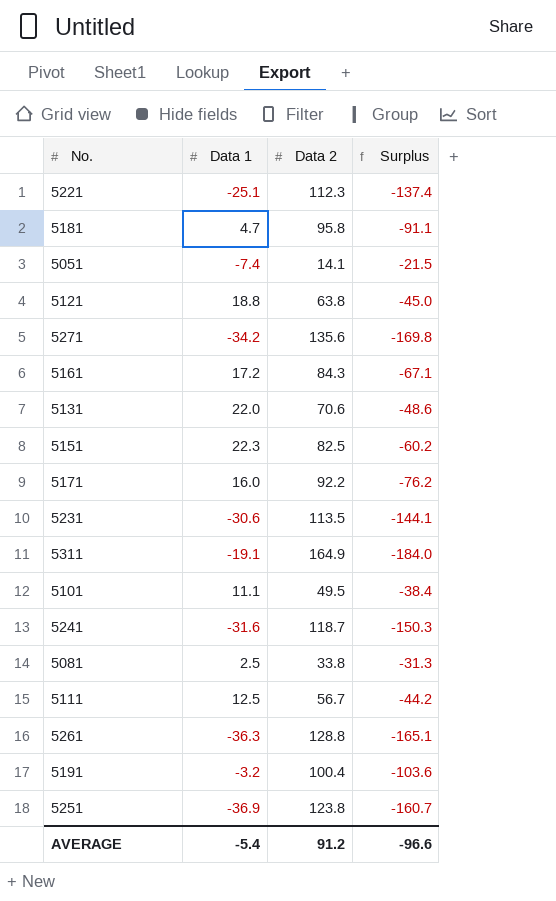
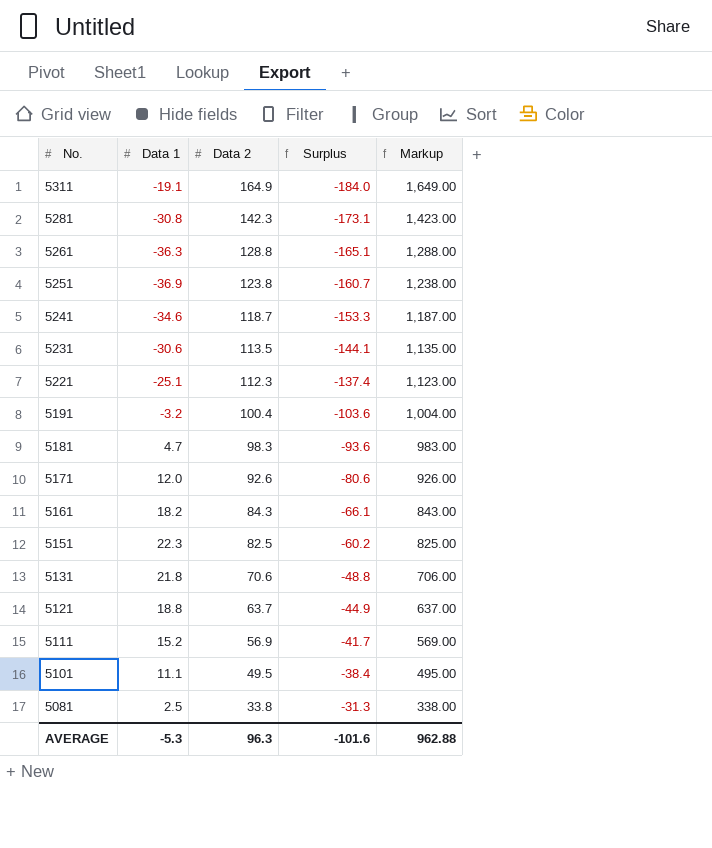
row order: none -> No. descending
column Markup | formula: none -> [Data 2] * 10
row 5051: -7.4 | 14.1 | -21.5 -> none
row 5271: -34.2 | 135.6 | -169.8 -> none
row 5281: none -> -30.8 | 142.3 | -173.1 | 1,423.00
5241 | Data 1: -31.6 -> -34.6
5241 | Surplus: -150.3 -> -153.3
5181 | Data 2: 95.8 -> 98.3
5181 | Surplus: -91.1 -> -93.6
5171 | Data 1: 16.0 -> 12.0
5171 | Data 2: 92.2 -> 92.6
5171 | Surplus: -76.2 -> -80.6
5161 | Data 1: 17.2 -> 18.2
5161 | Surplus: -67.1 -> -66.1
5131 | Data 1: 22.0 -> 21.8
5131 | Surplus: -48.6 -> -48.8
5121 | Data 2: 63.8 -> 63.7
5121 | Surplus: -45.0 -> -44.9
5111 | Data 1: 12.5 -> 15.2
5111 | Data 2: 56.7 -> 56.9
5111 | Surplus: -44.2 -> -41.7
AVERAGE | Data 1: -5.4 -> -5.3
AVERAGE | Data 2: 91.2 -> 96.3
AVERAGE | Surplus: -96.6 -> -101.6

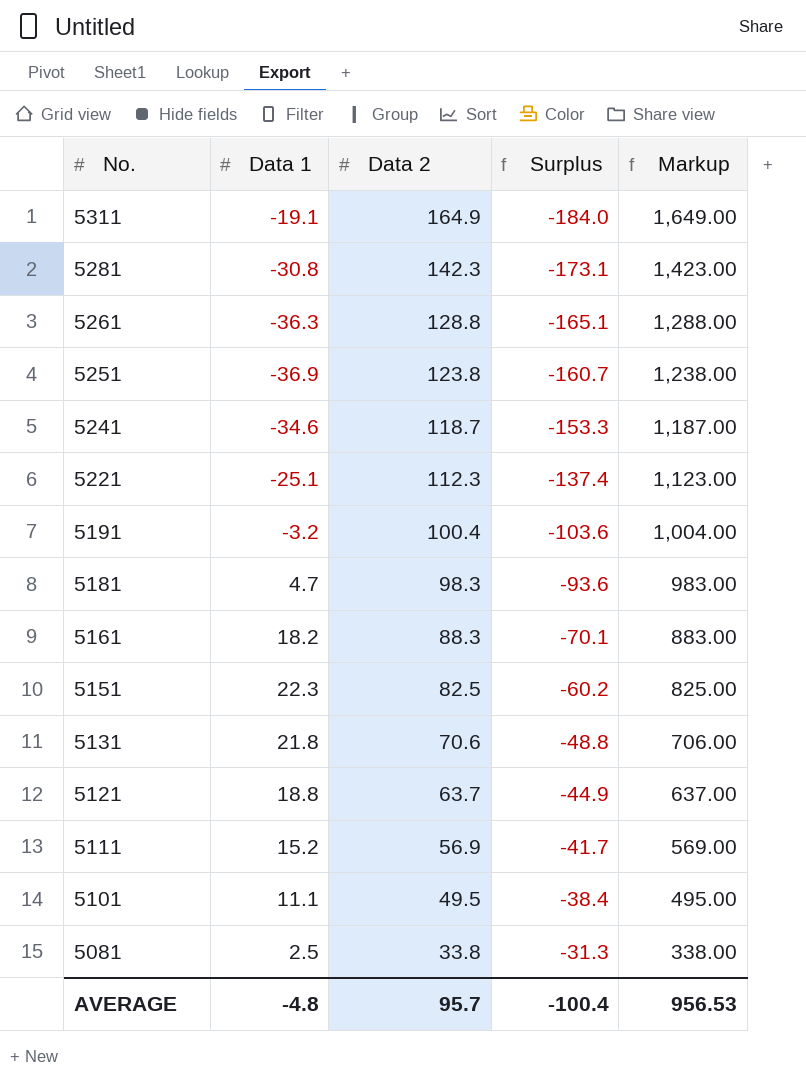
row 5231: -30.6 | 113.5 | -144.1 | 1,135.00 -> none
row 5171: 12.0 | 92.6 | -80.6 | 926.00 -> none
5161 | Data 2: 84.3 -> 88.3
5161 | Surplus: -66.1 -> -70.1
5161 | Markup: 843.00 -> 883.00
AVERAGE | Data 1: -5.3 -> -4.8
AVERAGE | Data 2: 96.3 -> 95.7
AVERAGE | Surplus: -101.6 -> -100.4
AVERAGE | Markup: 962.88 -> 956.53

